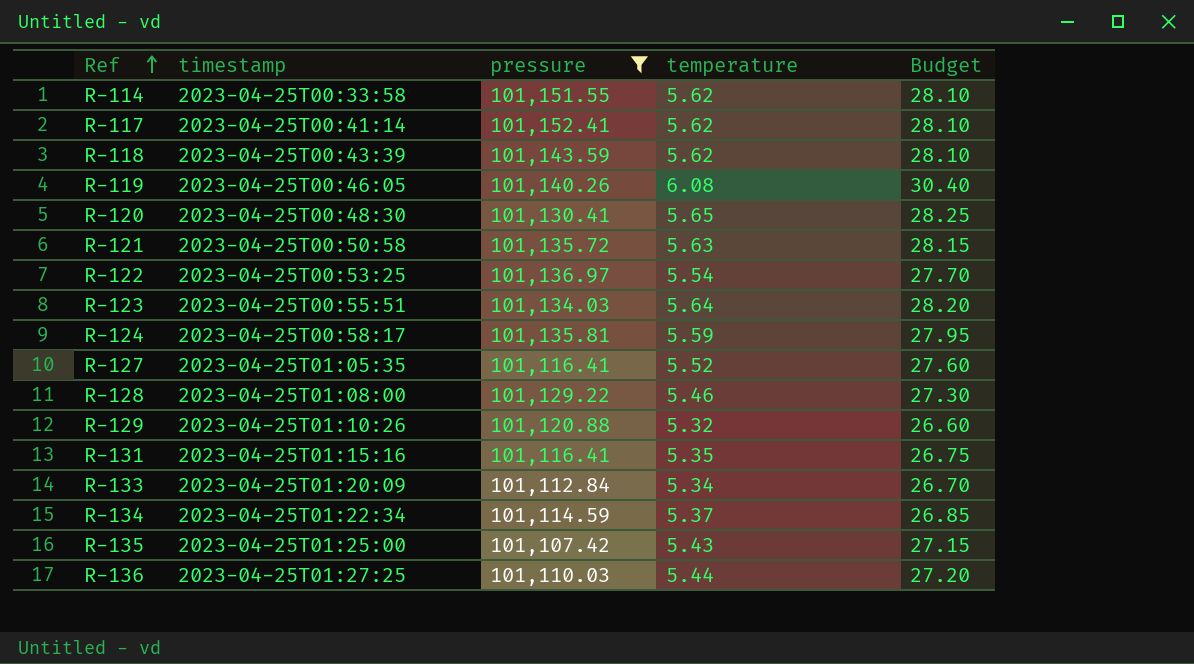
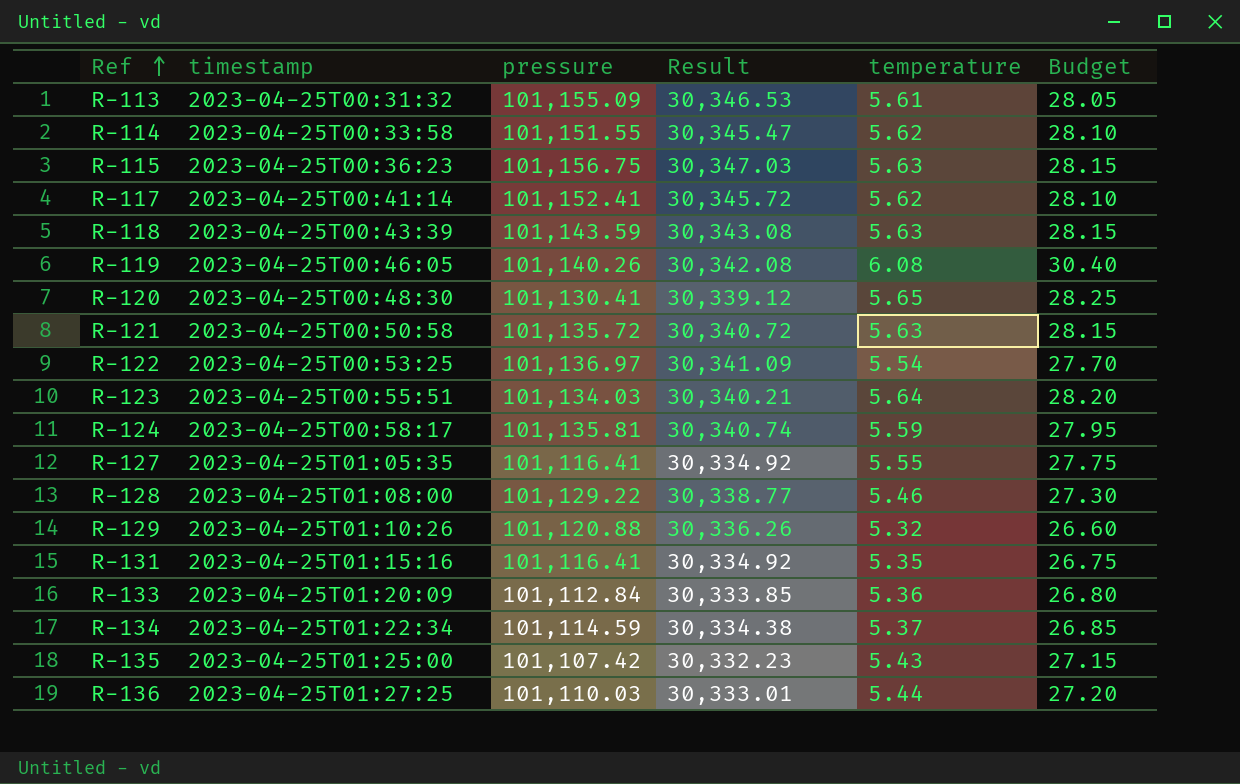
filter: pressure <= 101,152.41 -> none
column Result | formula: none -> [pressure] * 0.3
R-118 | temperature: 5.62 -> 5.63
R-118 | Budget: 28.10 -> 28.15
R-127 | temperature: 5.52 -> 5.55
R-127 | Budget: 27.60 -> 27.75
R-133 | temperature: 5.34 -> 5.36
R-133 | Budget: 26.70 -> 26.80

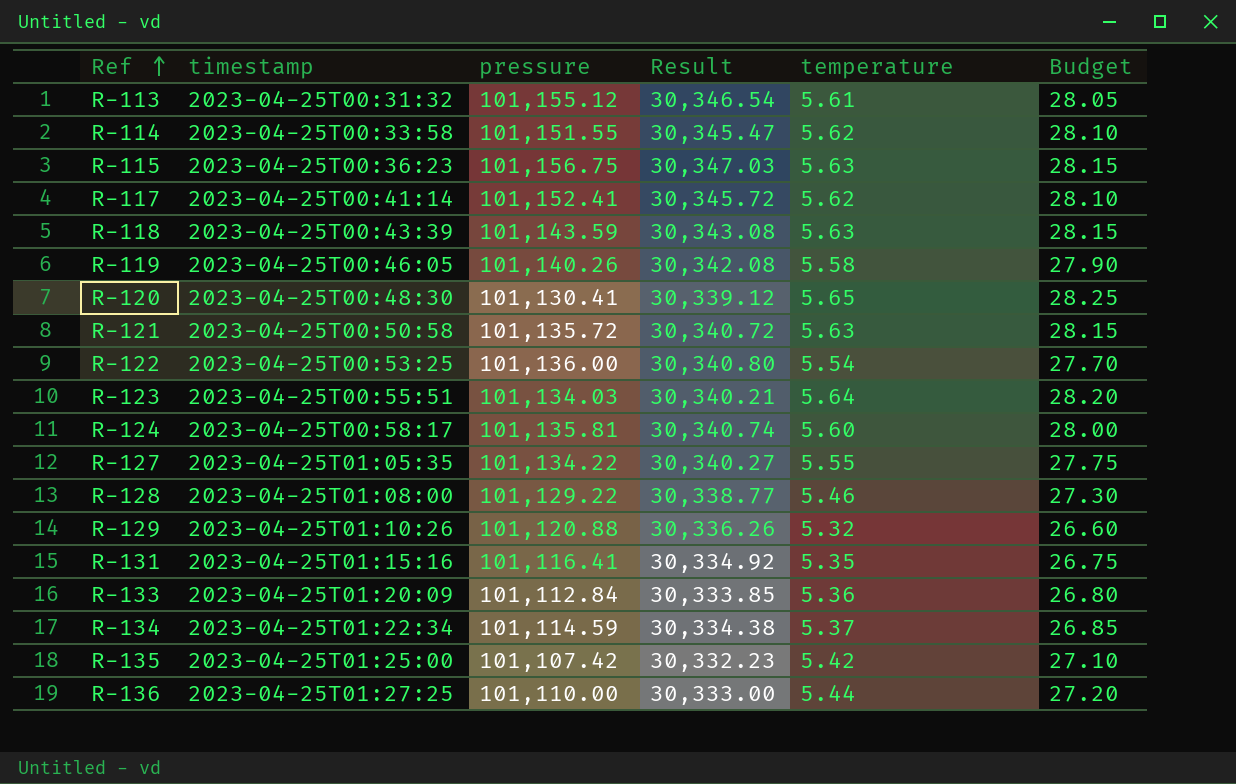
R-113 | pressure: 101,155.09 -> 101,155.12
R-113 | Result: 30,346.53 -> 30,346.54
R-119 | temperature: 6.08 -> 5.58
R-119 | Budget: 30.40 -> 27.90
R-122 | pressure: 101,136.97 -> 101,136.00
R-122 | Result: 30,341.09 -> 30,340.80
R-124 | temperature: 5.59 -> 5.60
R-124 | Budget: 27.95 -> 28.00
R-127 | pressure: 101,116.41 -> 101,134.22
R-127 | Result: 30,334.92 -> 30,340.27
R-135 | temperature: 5.43 -> 5.42
R-135 | Budget: 27.15 -> 27.10
R-136 | pressure: 101,110.03 -> 101,110.00
R-136 | Result: 30,333.01 -> 30,333.00

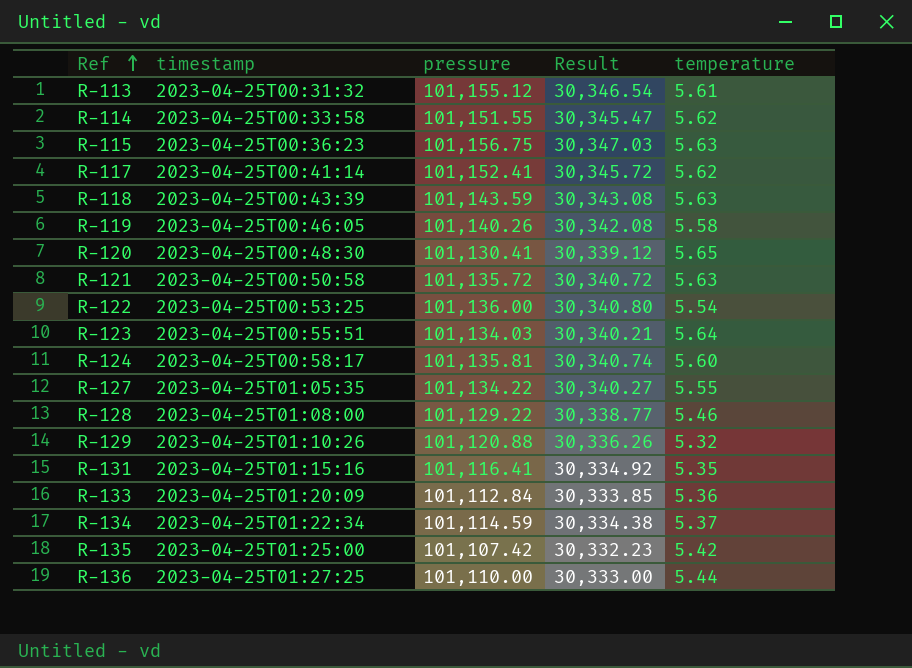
column Budget | formula: [temperature] * 5 -> none

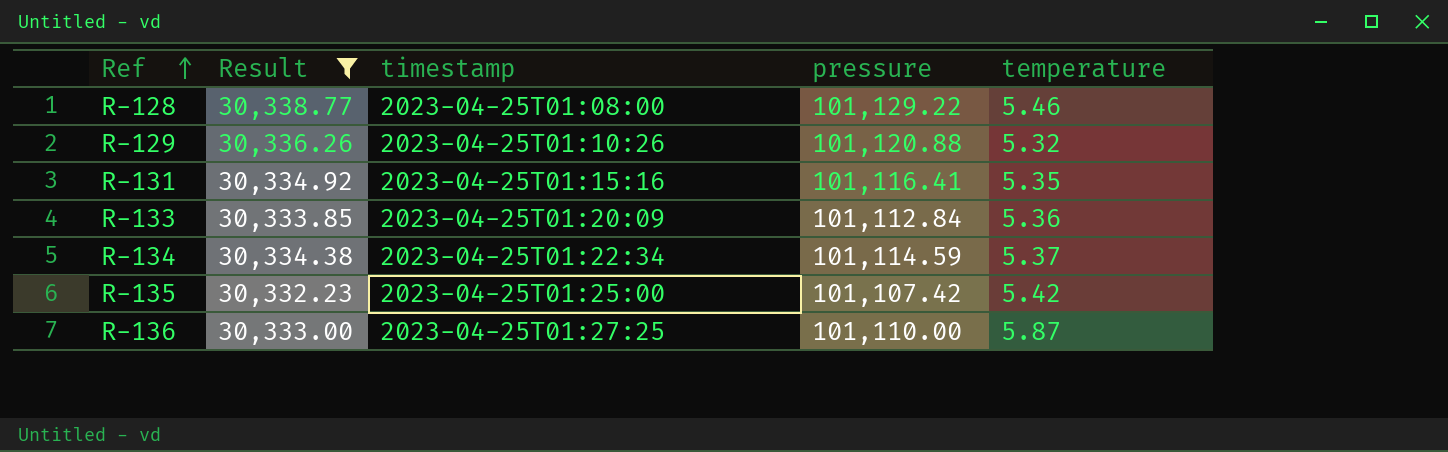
filter: none -> Result <= 30,338.77
column Result | position: 4 -> 2
R-136 | temperature: 5.44 -> 5.87

